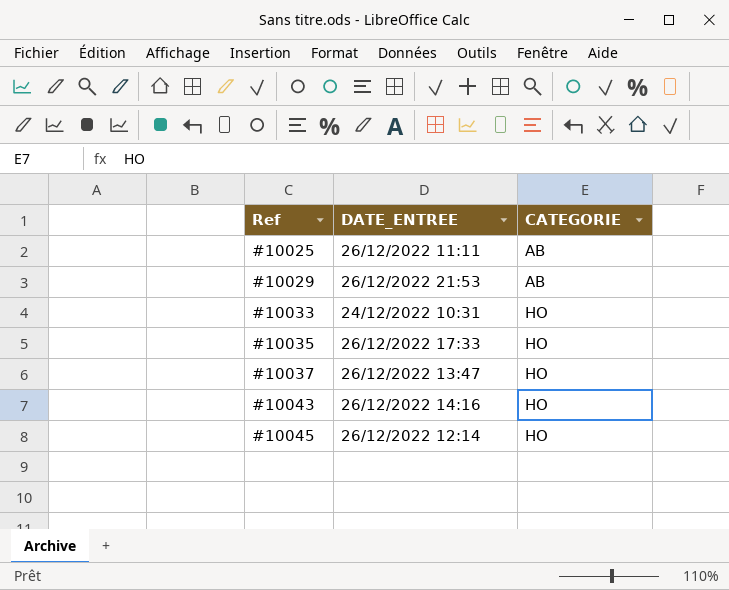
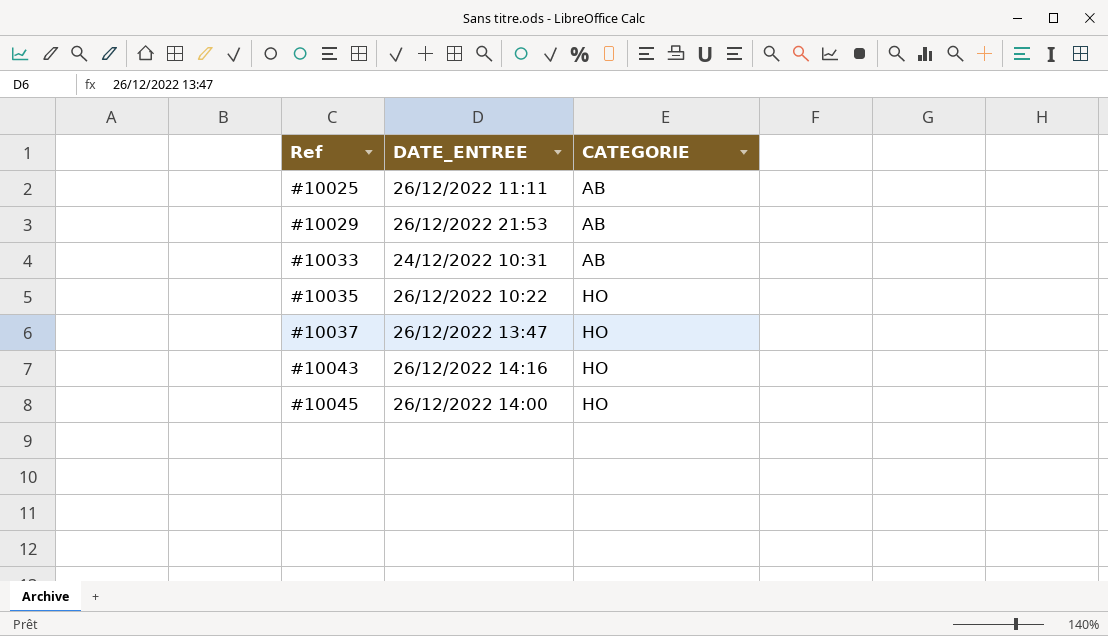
#10033 | CATEGORIE: HO -> AB
#10035 | DATE_ENTREE: 26/12/2022 17:33 -> 26/12/2022 10:22
#10045 | DATE_ENTREE: 26/12/2022 12:14 -> 26/12/2022 14:00

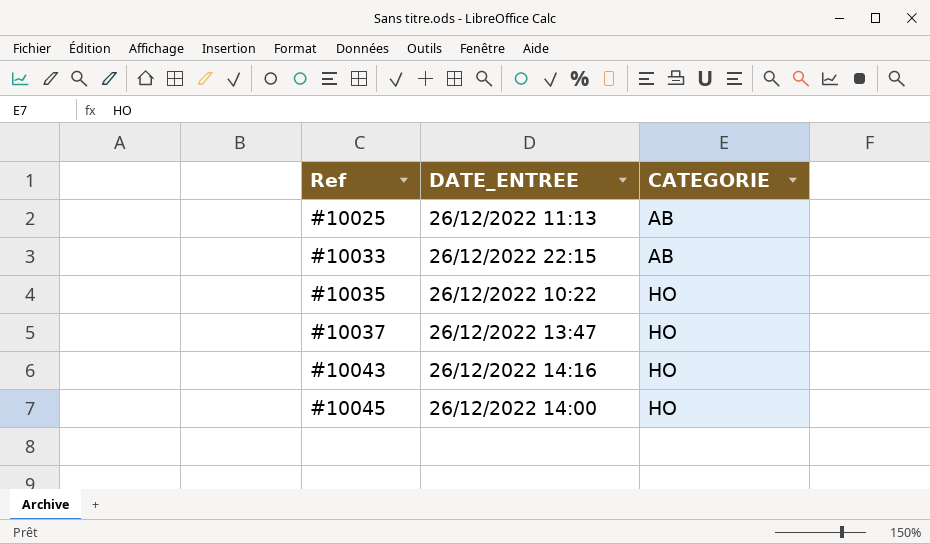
row #10029: 26/12/2022 21:53 | AB -> none
#10025 | DATE_ENTREE: 26/12/2022 11:11 -> 26/12/2022 11:13
#10033 | DATE_ENTREE: 24/12/2022 10:31 -> 26/12/2022 22:15

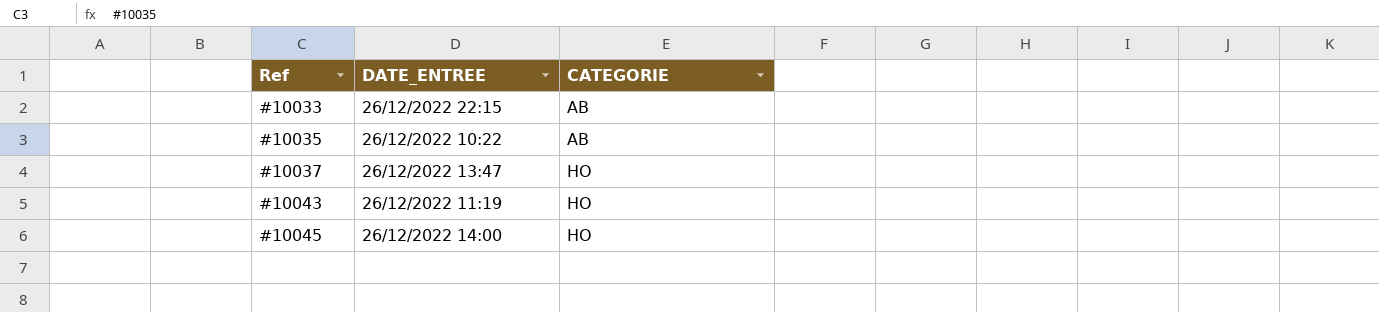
row #10025: 26/12/2022 11:13 | AB -> none
#10035 | CATEGORIE: HO -> AB
#10043 | DATE_ENTREE: 26/12/2022 14:16 -> 26/12/2022 11:19

